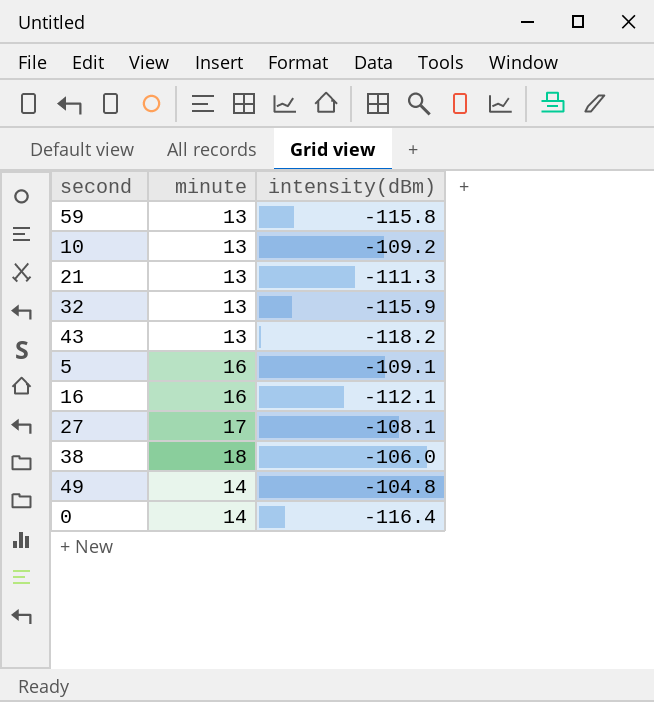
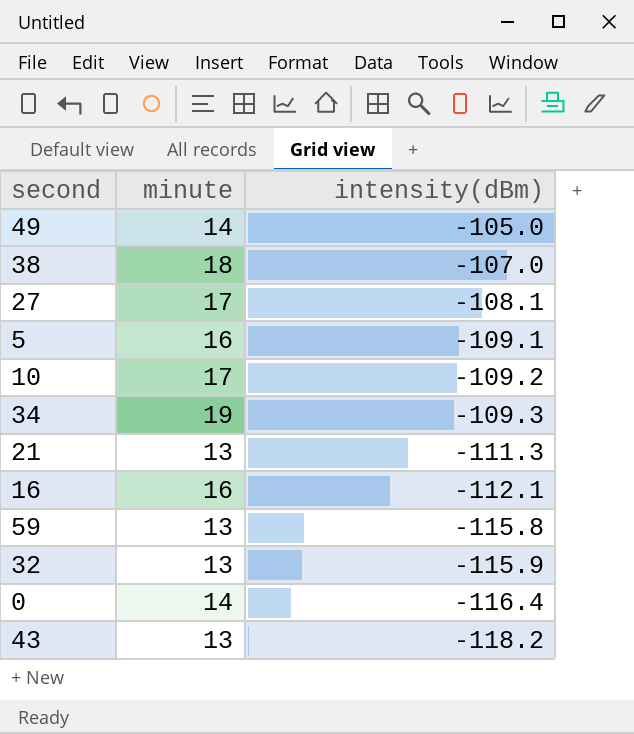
row order: none -> intensity(dBm) descending
49 | intensity(dBm): -104.8 -> -105.0
38 | intensity(dBm): -106.0 -> -107.0
10 | minute: 13 -> 17
row 34: none -> 19 | -109.3

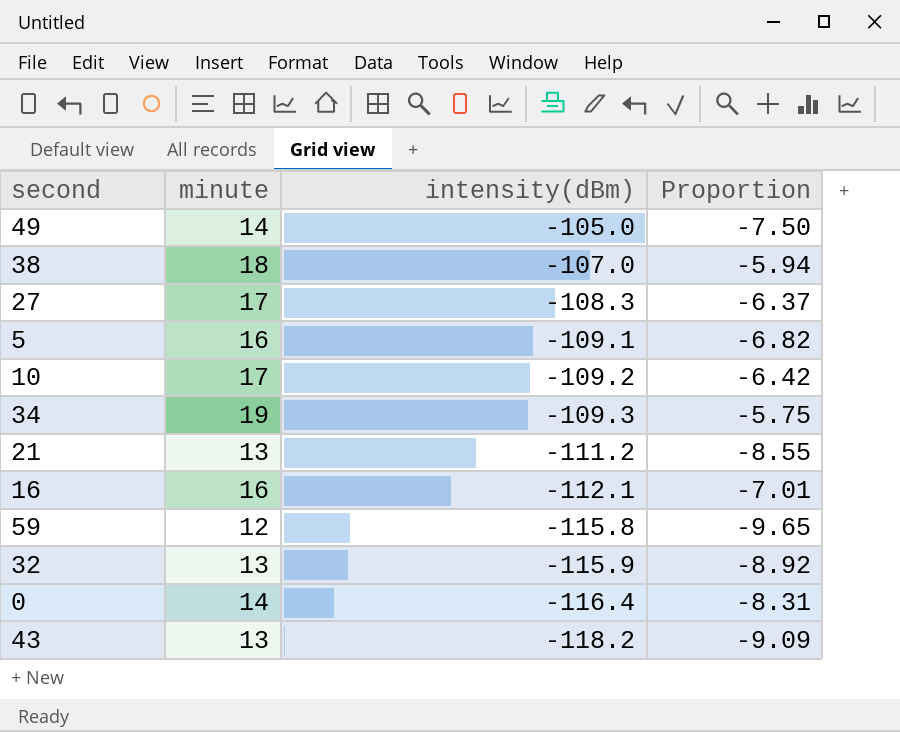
column Proportion | formula: none -> [intensity(dBm)] / [minute]
27 | intensity(dBm): -108.1 -> -108.3
21 | intensity(dBm): -111.3 -> -111.2
59 | minute: 13 -> 12

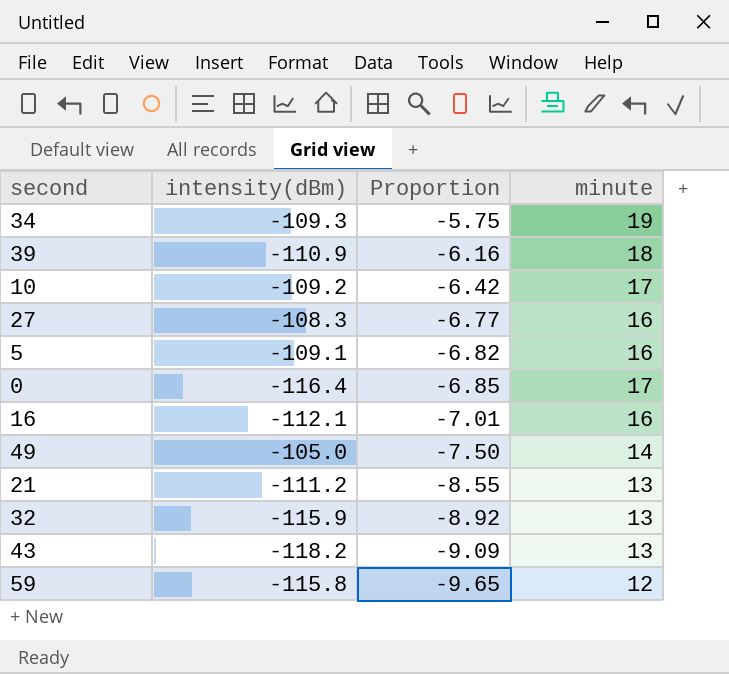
row order: intensity(dBm) descending -> Proportion descending
column minute | position: 2 -> 4
row 38: 18 | -107.0 | -5.94 -> none
row 39: none -> -110.9 | -6.16 | 18
27 | Proportion: -6.37 -> -6.77
27 | minute: 17 -> 16
0 | Proportion: -8.31 -> -6.85
0 | minute: 14 -> 17

